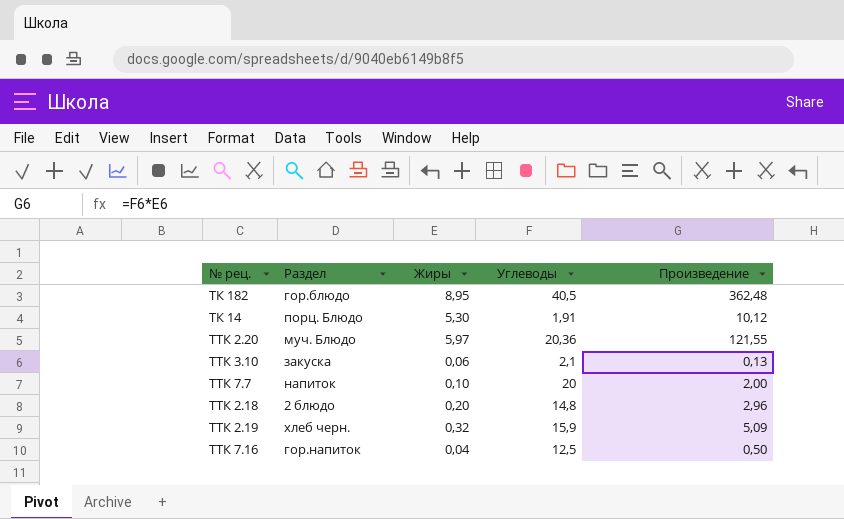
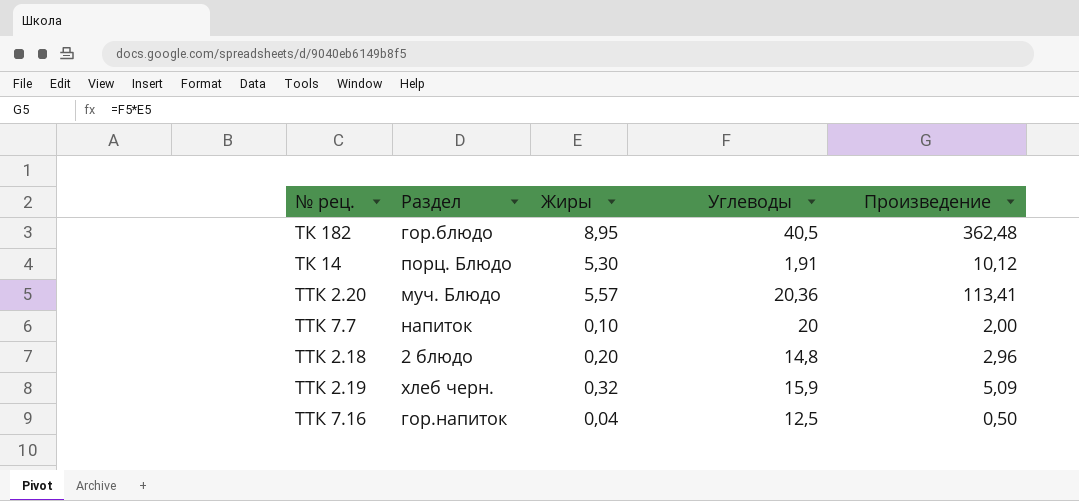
row ТТК 3.10: закуска | 0,06 | 2,1 | 0,13 -> none
ТТК 2.20 | Жиры: 5,97 -> 5,57
ТТК 2.20 | Произведение: 121,55 -> 113,41

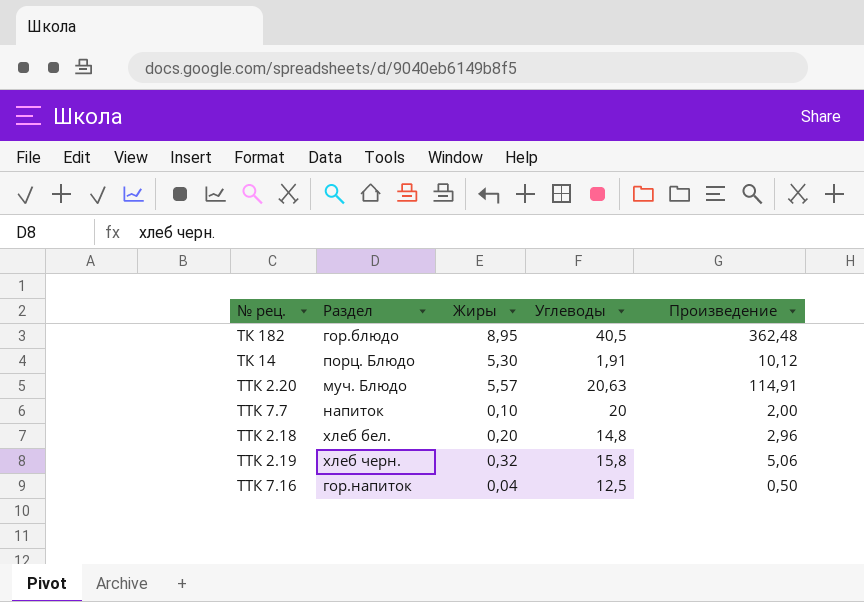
ТТК 2.20 | Углеводы: 20,36 -> 20,63
ТТК 2.20 | Произведение: 113,41 -> 114,91
ТТК 2.18 | Раздел: 2 блюдо -> хлеб бел.
ТТК 2.19 | Углеводы: 15,9 -> 15,8
ТТК 2.19 | Произведение: 5,09 -> 5,06

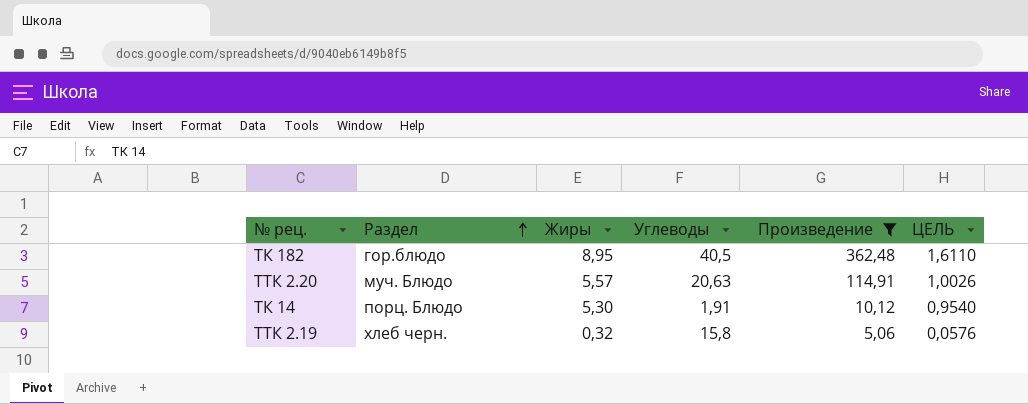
filter: none -> Произведение >= 5,06
row order: none -> Раздел ascending
column ЦЕЛЬ | formula: none -> [Жиры] * 0,18

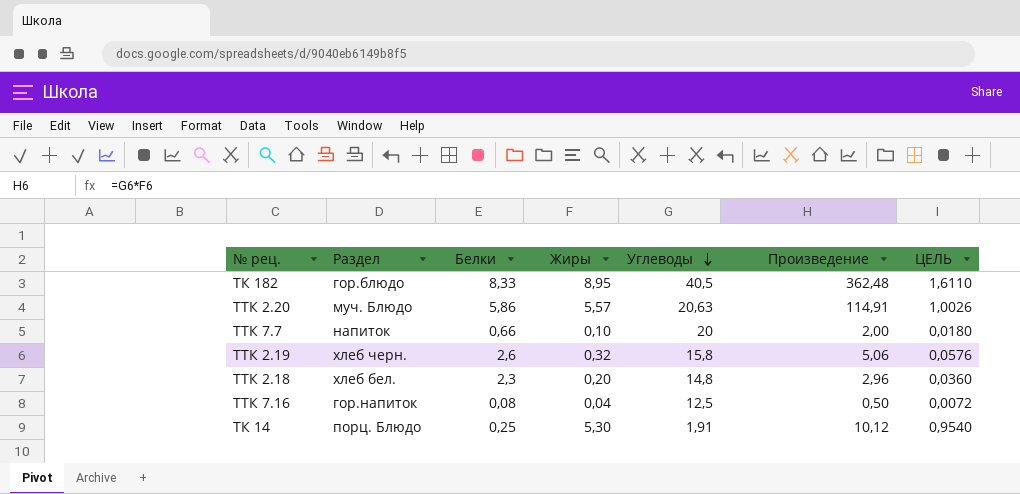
filter: Произведение >= 5,06 -> none
row order: Раздел ascending -> Углеводы descending
column Белки | position: none -> 3

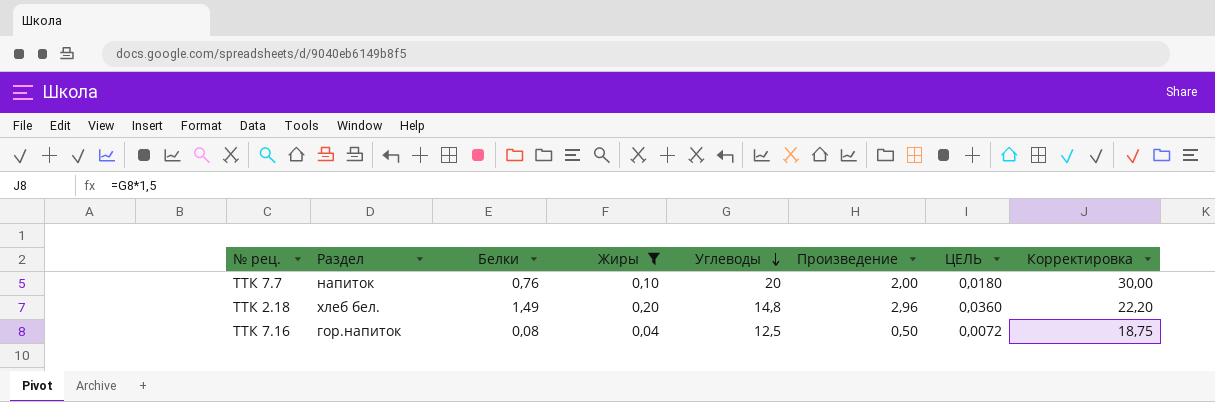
filter: none -> Жиры <= 0,20
column Корректировка | formula: none -> [Углеводы] * 1,5
ТТК 7.7 | Белки: 0,66 -> 0,76
ТТК 2.18 | Белки: 2,3 -> 1,49

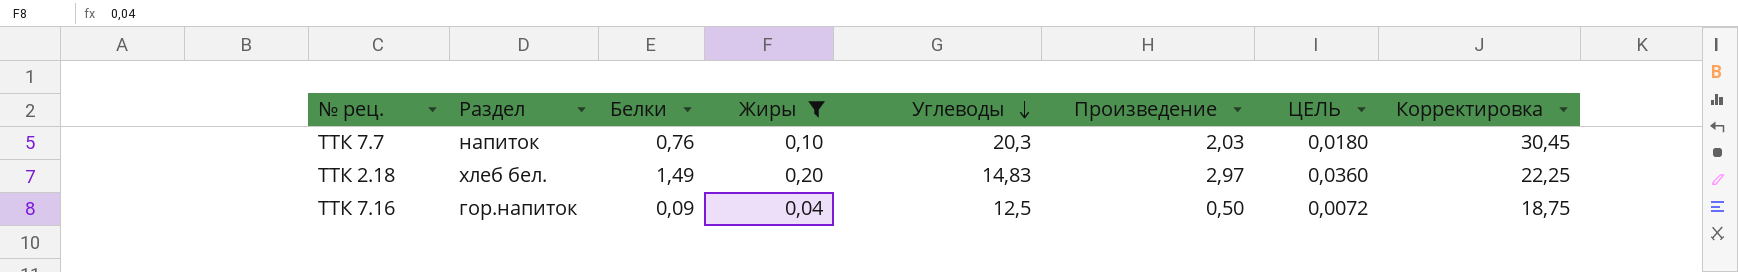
ТТК 7.7 | Углеводы: 20 -> 20,3
ТТК 7.7 | Произведение: 2,00 -> 2,03
ТТК 7.7 | Корректировка: 30,00 -> 30,45
ТТК 2.18 | Углеводы: 14,8 -> 14,83
ТТК 2.18 | Произведение: 2,96 -> 2,97
ТТК 2.18 | Корректировка: 22,20 -> 22,25
ТТК 7.16 | Белки: 0,08 -> 0,09

